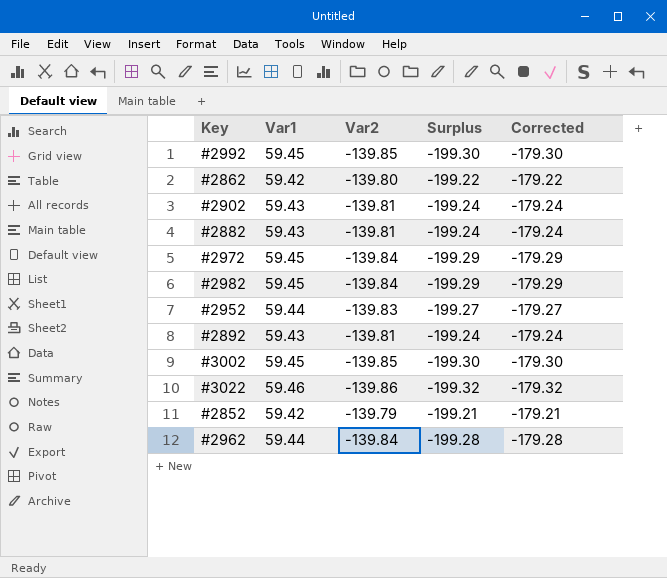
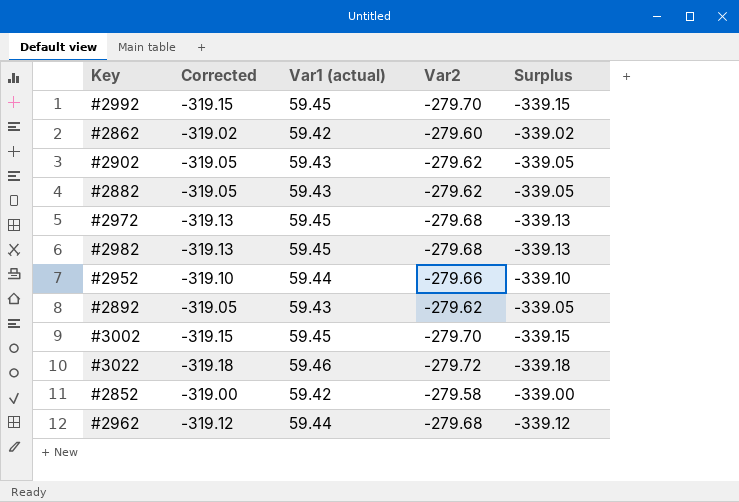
column Corrected | position: 5 -> 2
column name: Var1 -> Var1 (actual)
#2992 | Corrected: -179.30 -> -319.15
#2992 | Var2: -139.85 -> -279.70
#2992 | Surplus: -199.30 -> -339.15
#2862 | Corrected: -179.22 -> -319.02
#2862 | Var2: -139.80 -> -279.60
#2862 | Surplus: -199.22 -> -339.02
#2902 | Corrected: -179.24 -> -319.05
#2902 | Var2: -139.81 -> -279.62
#2902 | Surplus: -199.24 -> -339.05
#2882 | Corrected: -179.24 -> -319.05
#2882 | Var2: -139.81 -> -279.62
#2882 | Surplus: -199.24 -> -339.05
#2972 | Corrected: -179.29 -> -319.13
#2972 | Var2: -139.84 -> -279.68
#2972 | Surplus: -199.29 -> -339.13
#2982 | Corrected: -179.29 -> -319.13
#2982 | Var2: -139.84 -> -279.68
#2982 | Surplus: -199.29 -> -339.13
#2952 | Corrected: -179.27 -> -319.10
#2952 | Var2: -139.83 -> -279.66
#2952 | Surplus: -199.27 -> -339.10
#2892 | Corrected: -179.24 -> -319.05
#2892 | Var2: -139.81 -> -279.62
#2892 | Surplus: -199.24 -> -339.05
#3002 | Corrected: -179.30 -> -319.15
#3002 | Var2: -139.85 -> -279.70
#3002 | Surplus: -199.30 -> -339.15
#3022 | Corrected: -179.32 -> -319.18
#3022 | Var2: -139.86 -> -279.72
#3022 | Surplus: -199.32 -> -339.18
#2852 | Corrected: -179.21 -> -319.00
#2852 | Var2: -139.79 -> -279.58
#2852 | Surplus: -199.21 -> -339.00
#2962 | Corrected: -179.28 -> -319.12
#2962 | Var2: -139.84 -> -279.68
#2962 | Surplus: -199.28 -> -339.12

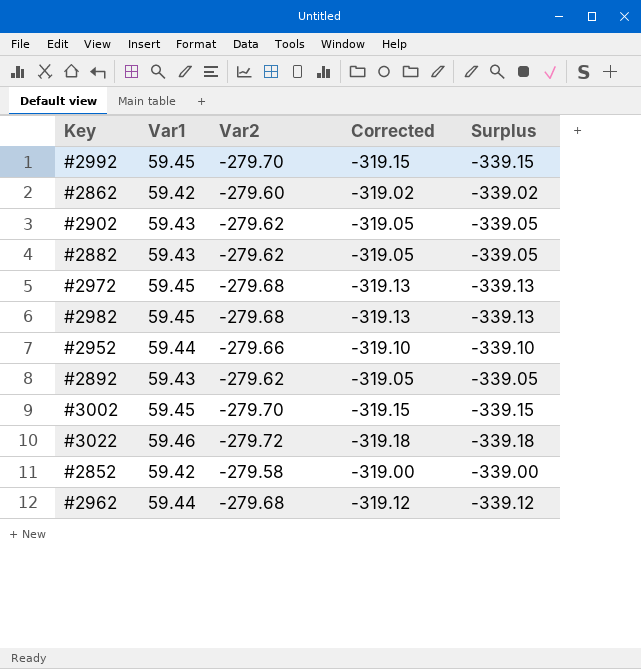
column name: Var1 (actual) -> Var1
column Corrected | position: 2 -> 4

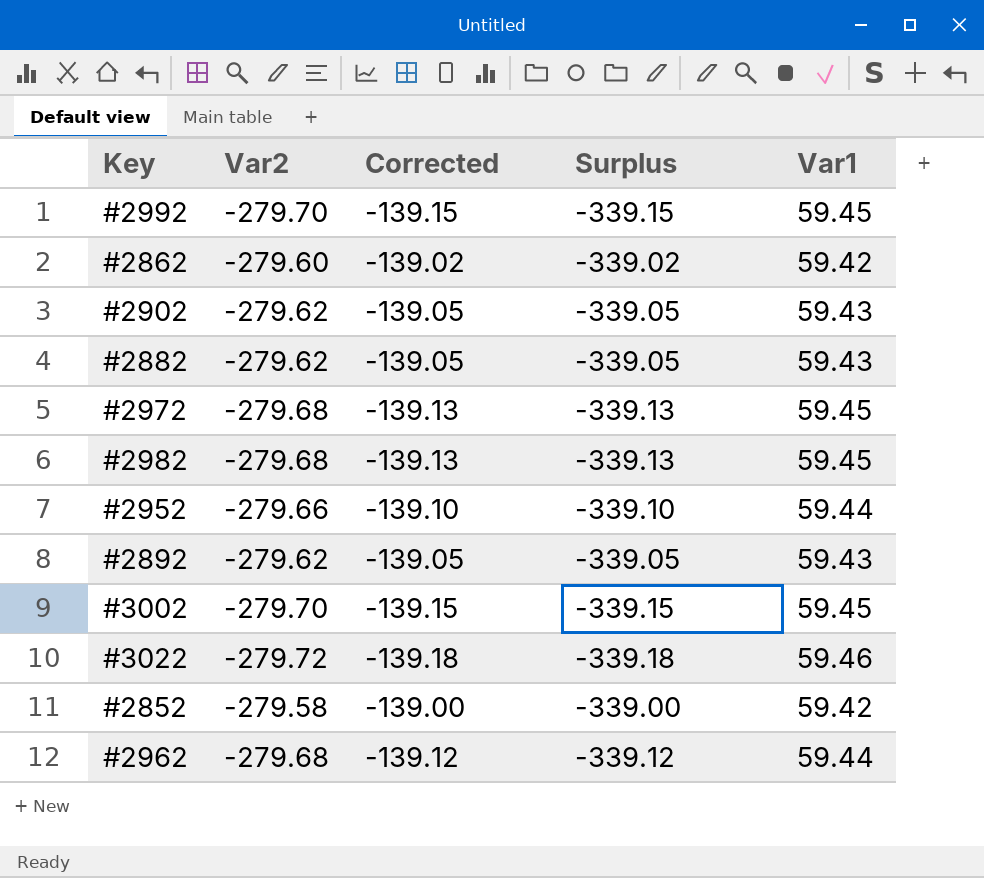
column Corrected | formula: [Surplus] + 20 -> [Surplus] + 200
column Var1 | position: 2 -> 5

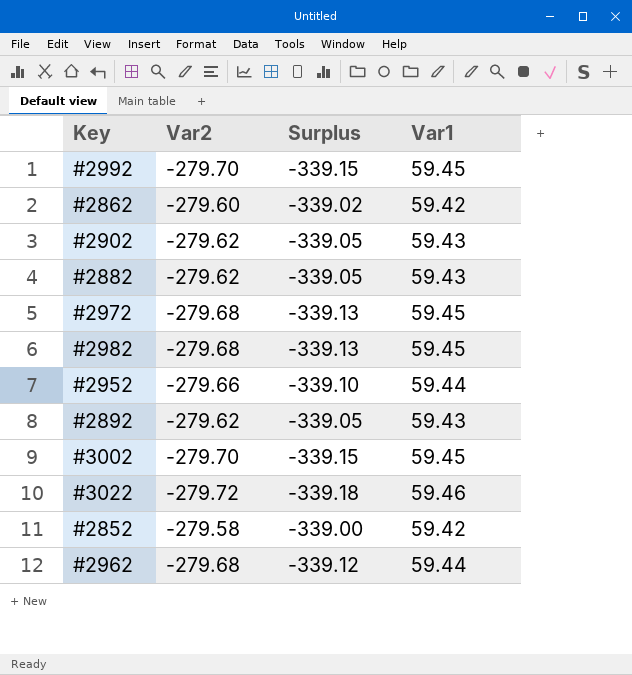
column Corrected | formula: [Surplus] + 200 -> none

